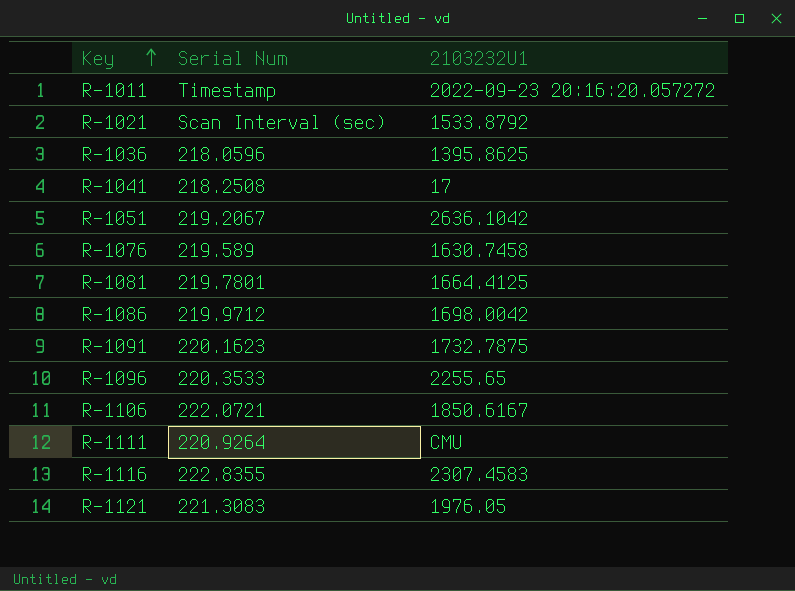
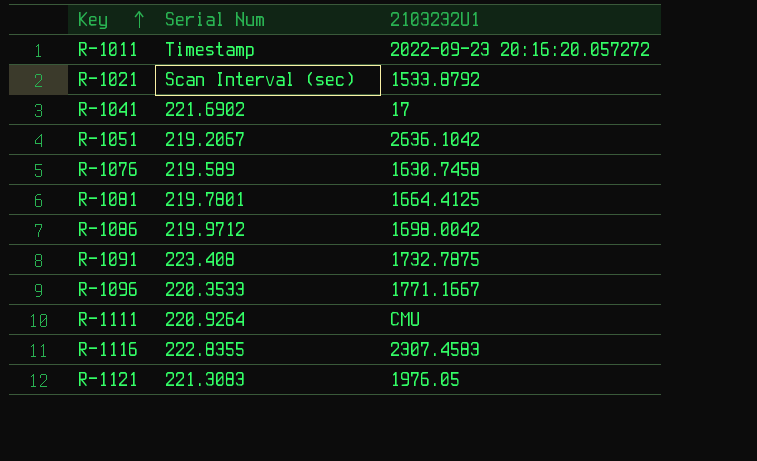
row R-1036: 218.0596 | 1395.8625 -> none
row R-1106: 222.0721 | 1850.6167 -> none
R-1041 | Serial Num: 218.2508 -> 221.6902
R-1091 | Serial Num: 220.1623 -> 223.408
R-1096 | 2103232U1: 2255.65 -> 1771.1667

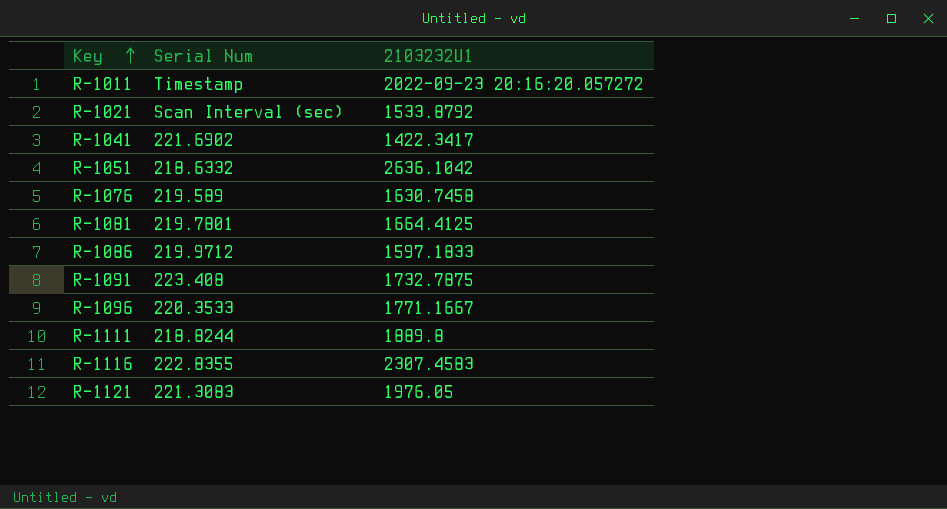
R-1041 | 2103232U1: 17 -> 1422.3417
R-1051 | Serial Num: 219.2067 -> 218.6332
R-1086 | 2103232U1: 1698.0042 -> 1597.1833
R-1111 | Serial Num: 220.9264 -> 218.8244
R-1111 | 2103232U1: CMU -> 1889.8

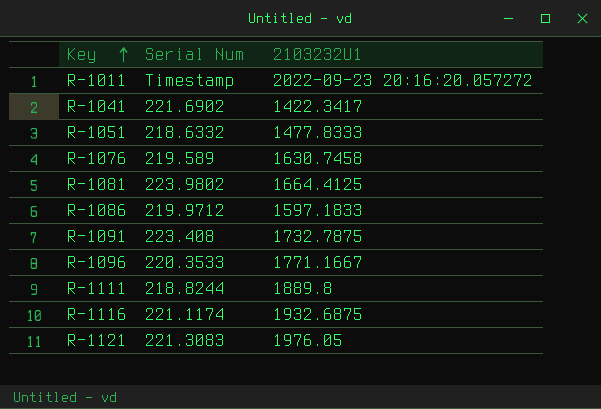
row R-1021: Scan Interval (sec) | 1533.8792 -> none
R-1051 | 2103232U1: 2636.1042 -> 1477.8333
R-1081 | Serial Num: 219.7801 -> 223.9802
R-1116 | Serial Num: 222.8355 -> 221.1174
R-1116 | 2103232U1: 2307.4583 -> 1932.6875

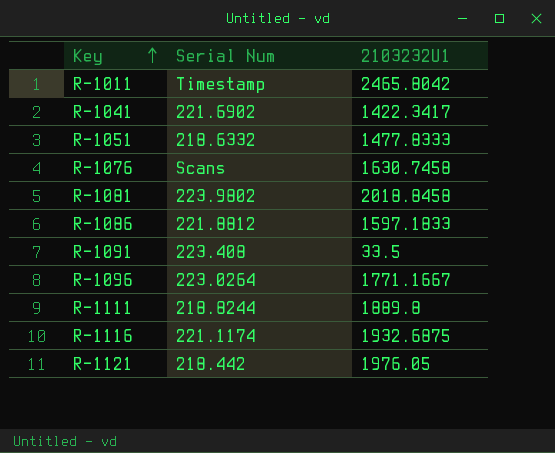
R-1011 | 2103232U1: 2022-09-23 20:16:20.057272 -> 2465.8042
R-1076 | Serial Num: 219.589 -> Scans
R-1081 | 2103232U1: 1664.4125 -> 2018.8458
R-1086 | Serial Num: 219.9712 -> 221.8812
R-1091 | 2103232U1: 1732.7875 -> 33.5
R-1096 | Serial Num: 220.3533 -> 223.0264
R-1121 | Serial Num: 221.3083 -> 218.442

